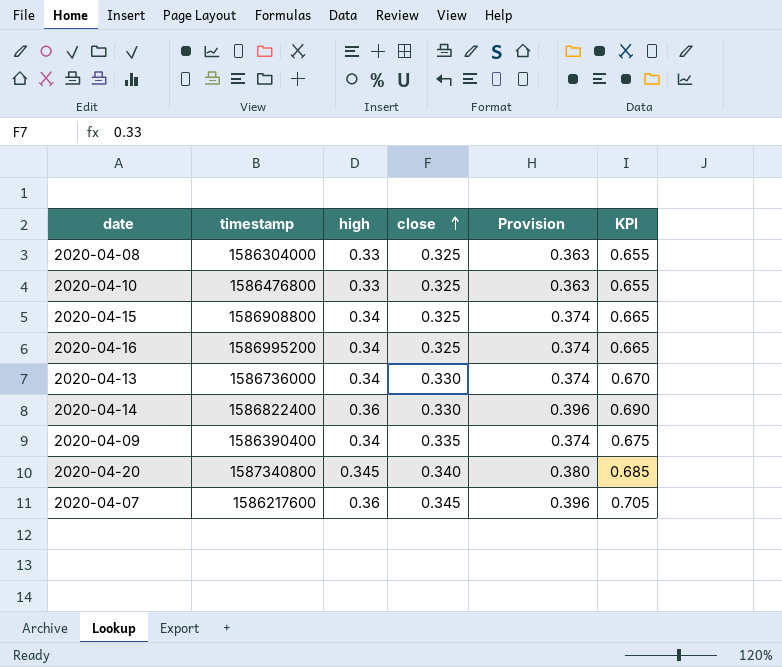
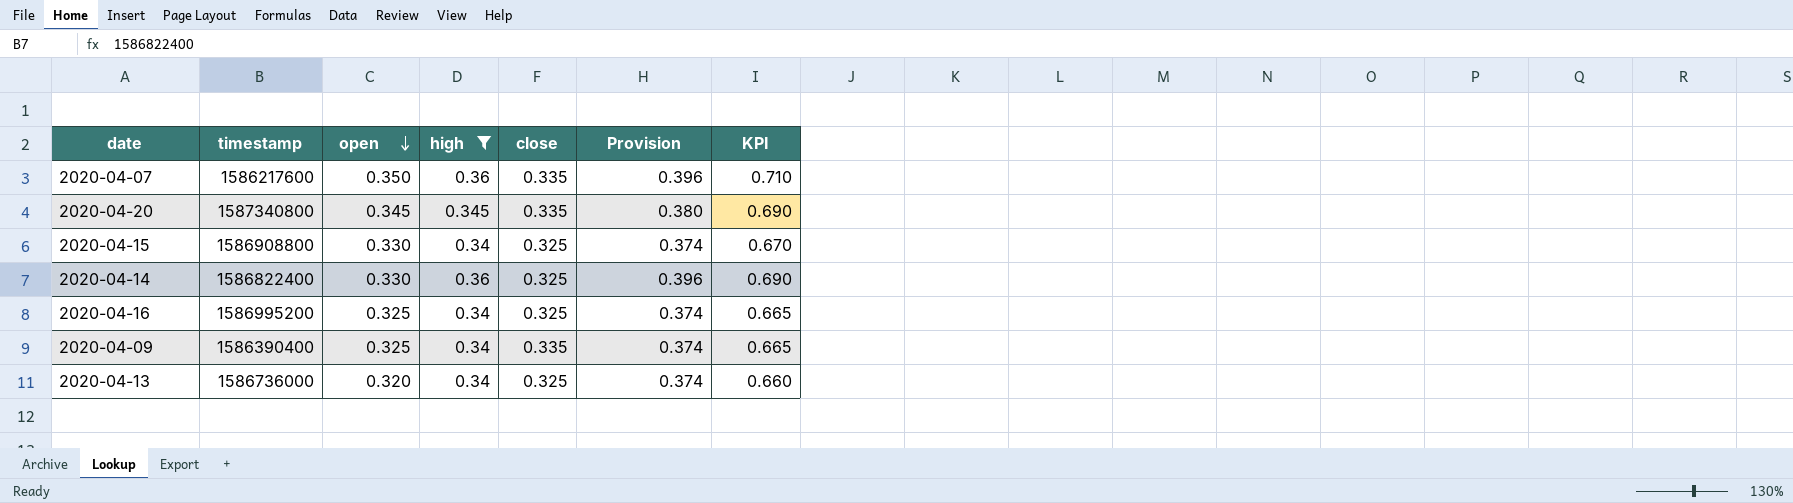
filter: none -> high != 0.33
row order: close ascending -> open descending
column open | position: none -> 3
column KPI | formula: [high] + [close] -> [open] + [high]
2020-04-07 | close: 0.345 -> 0.335
2020-04-20 | close: 0.340 -> 0.335
2020-04-14 | close: 0.330 -> 0.325
2020-04-13 | close: 0.330 -> 0.325

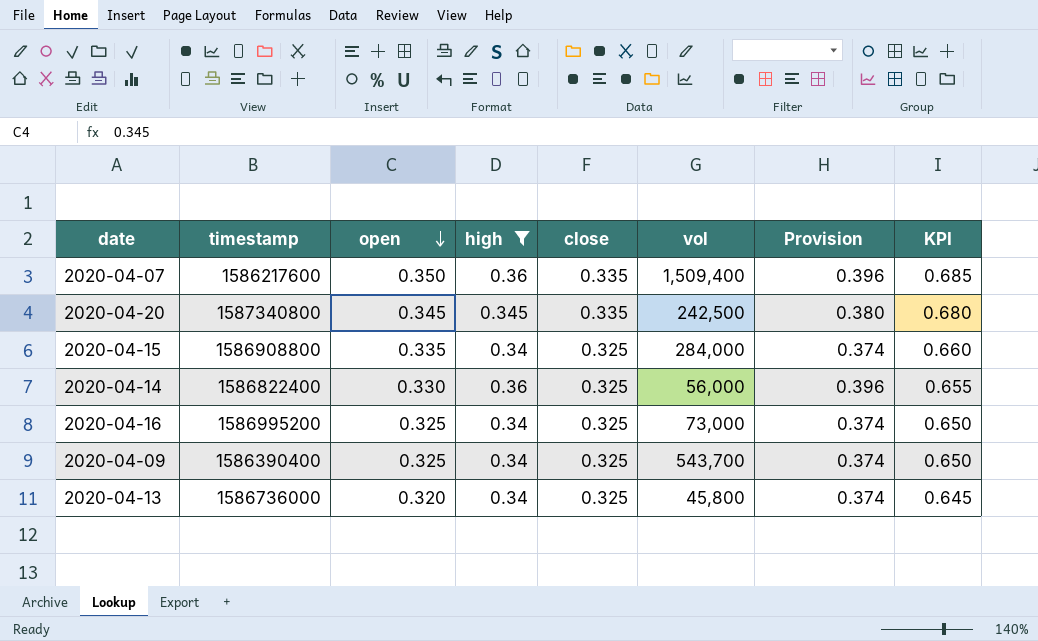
column vol | position: none -> 6
column KPI | formula: [open] + [high] -> [open] + [close]
2020-04-15 | open: 0.330 -> 0.335
2020-04-09 | close: 0.335 -> 0.325

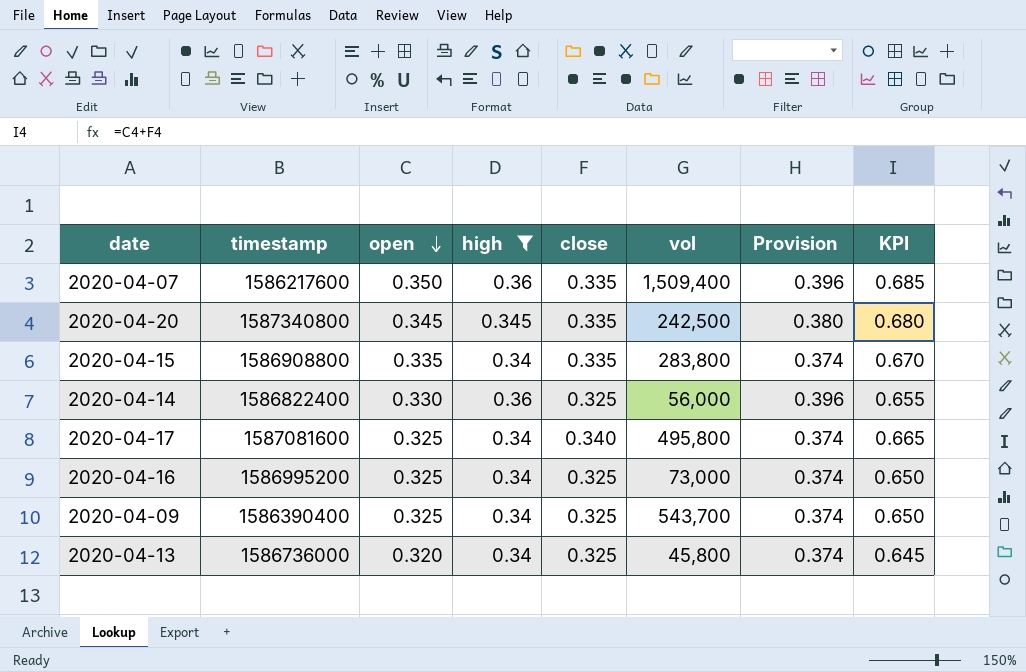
2020-04-15 | close: 0.325 -> 0.335
2020-04-15 | vol: 284,000 -> 283,800
2020-04-15 | KPI: 0.660 -> 0.670
row 2020-04-17: none -> 1587081600 | 0.325 | 0.34 | 0.340 | 495,800 | 0.374 | 0.665

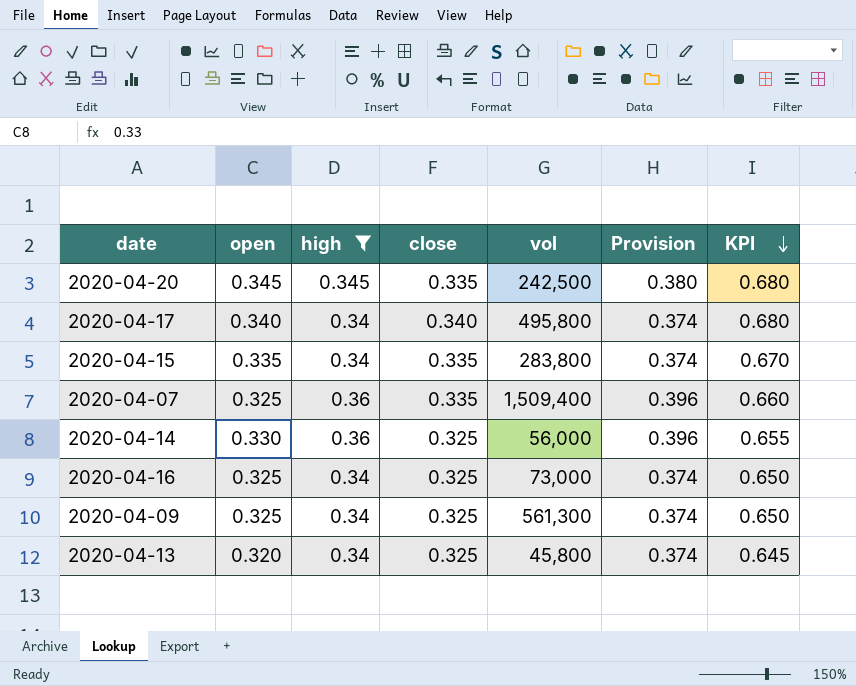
row order: open descending -> KPI descending
column timestamp | position: 2 -> none
2020-04-17 | open: 0.325 -> 0.340
2020-04-17 | KPI: 0.665 -> 0.680
2020-04-07 | open: 0.350 -> 0.325
2020-04-07 | KPI: 0.685 -> 0.660
2020-04-09 | vol: 543,700 -> 561,300

